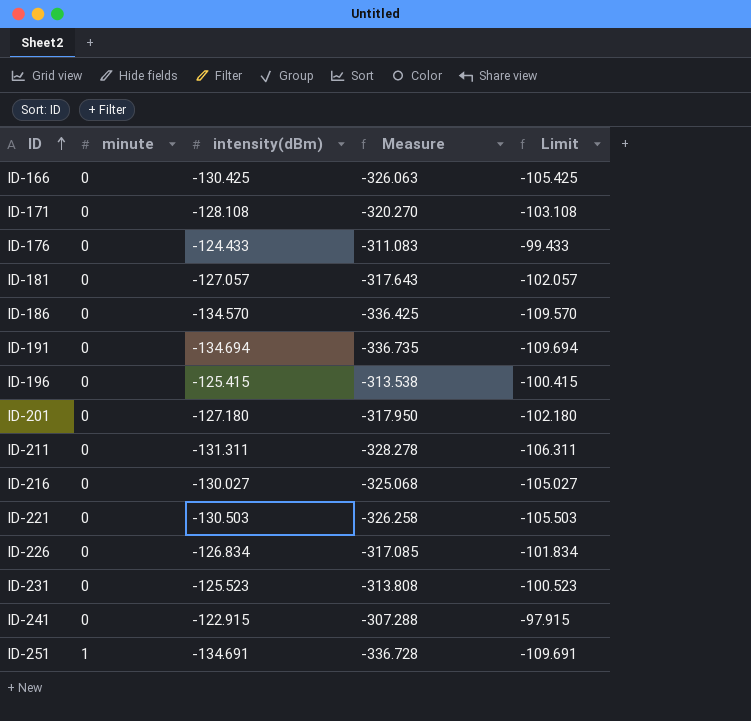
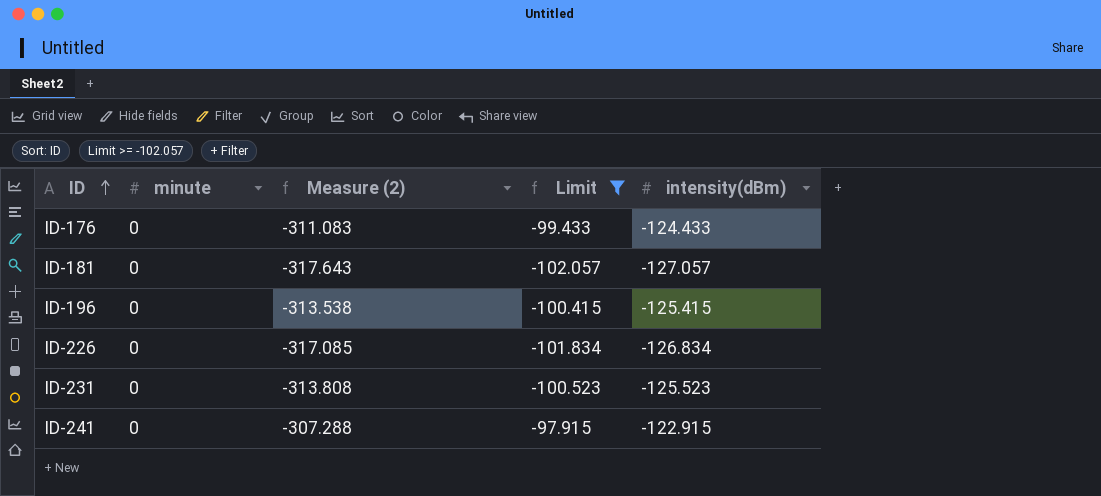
filter: none -> Limit >= -102.057
column name: Measure -> Measure (2)
column intensity(dBm) | position: 3 -> 5

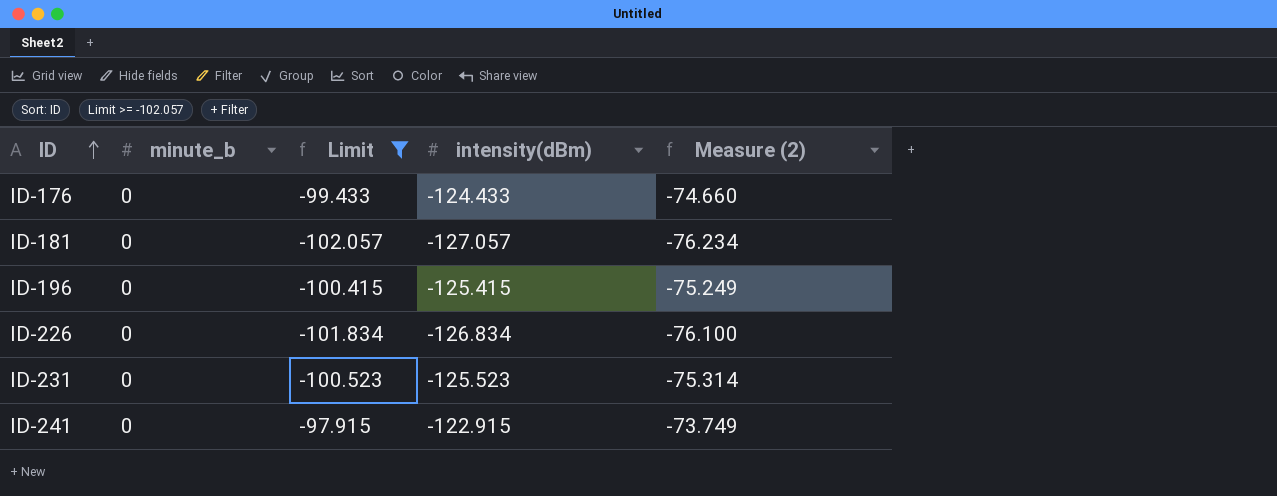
column name: minute -> minute_b
column Measure (2) | formula: [intensity(dBm)] * 2.5 -> [intensity(dBm)] * 0.6
column Measure (2) | position: 3 -> 5

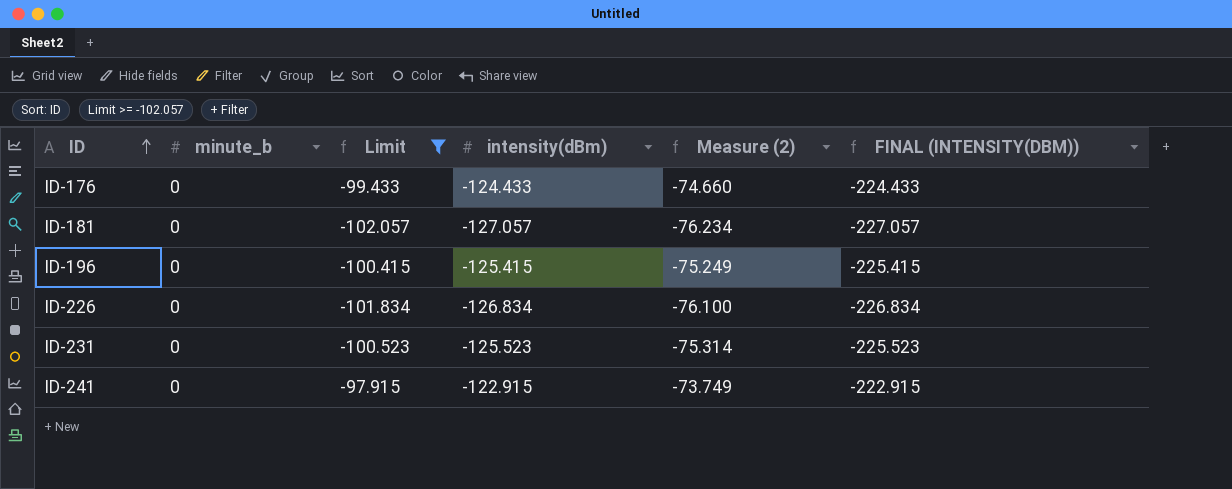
column FINAL (INTENSITY(DBM)) | formula: none -> [intensity(dBm)] - 100

